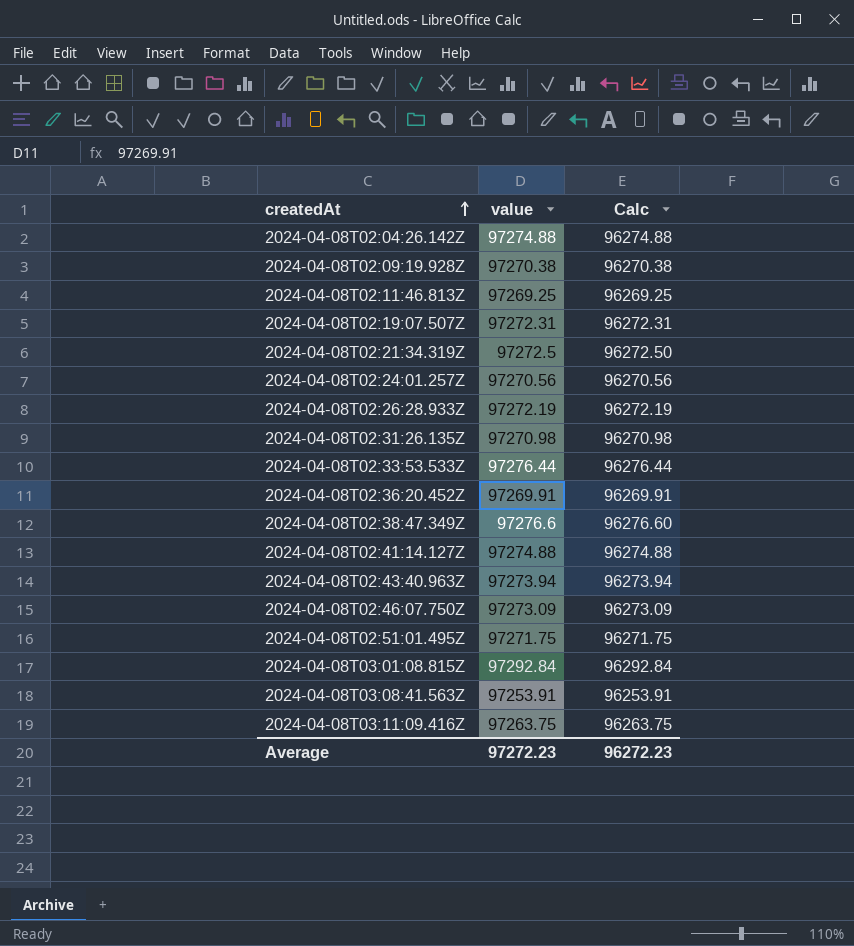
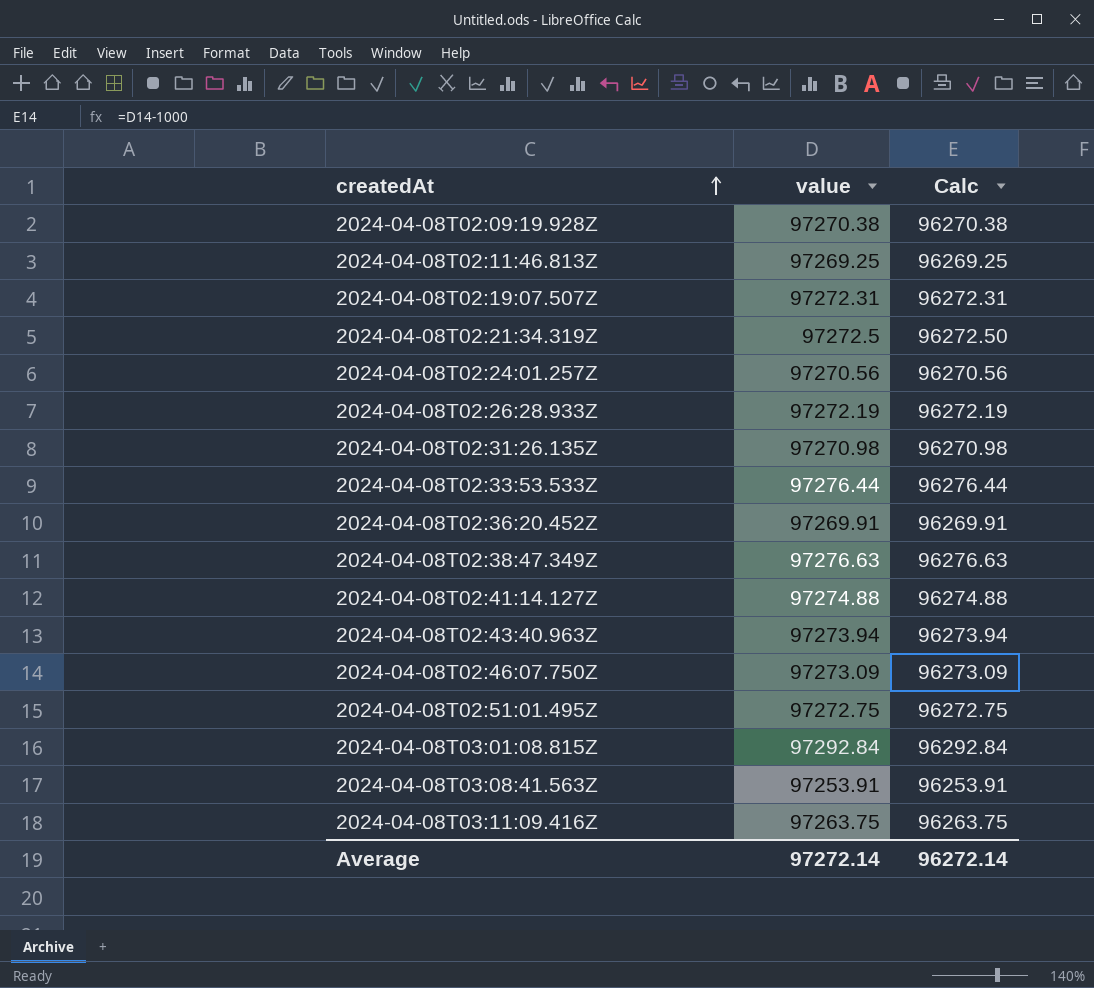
row 2024-04-08T02:04:26.142Z: 97274.88 | 96274.88 -> none
2024-04-08T02:38:47.349Z | value: 97276.6 -> 97276.63
2024-04-08T02:38:47.349Z | Calc: 96276.60 -> 96276.63
2024-04-08T02:51:01.495Z | value: 97271.75 -> 97272.75
2024-04-08T02:51:01.495Z | Calc: 96271.75 -> 96272.75
Average | value: 97272.23 -> 97272.14
Average | Calc: 96272.23 -> 96272.14

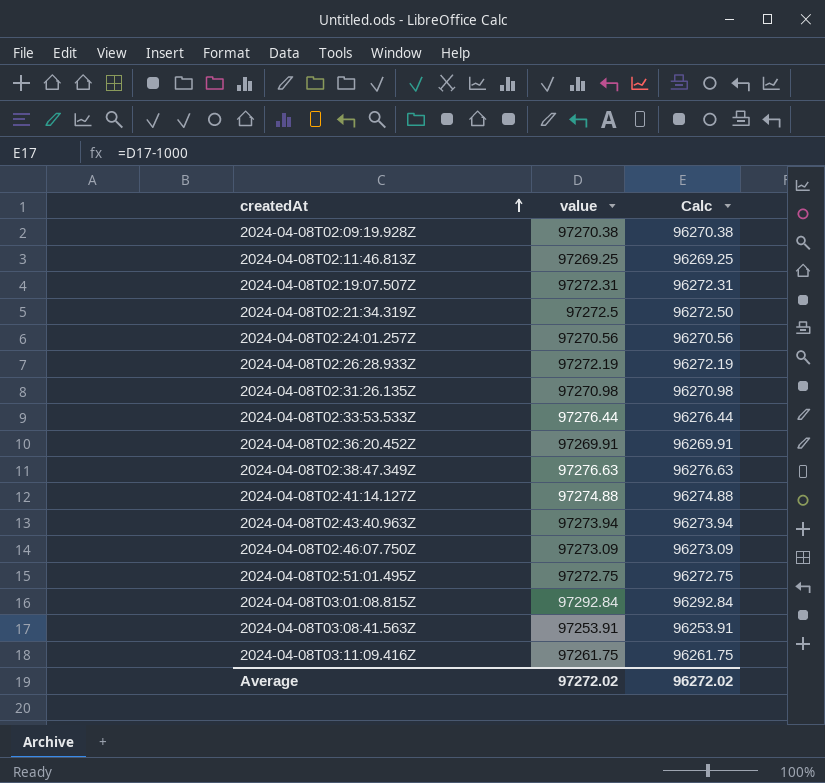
2024-04-08T03:11:09.416Z | value: 97263.75 -> 97261.75
2024-04-08T03:11:09.416Z | Calc: 96263.75 -> 96261.75
Average | value: 97272.14 -> 97272.02
Average | Calc: 96272.14 -> 96272.02

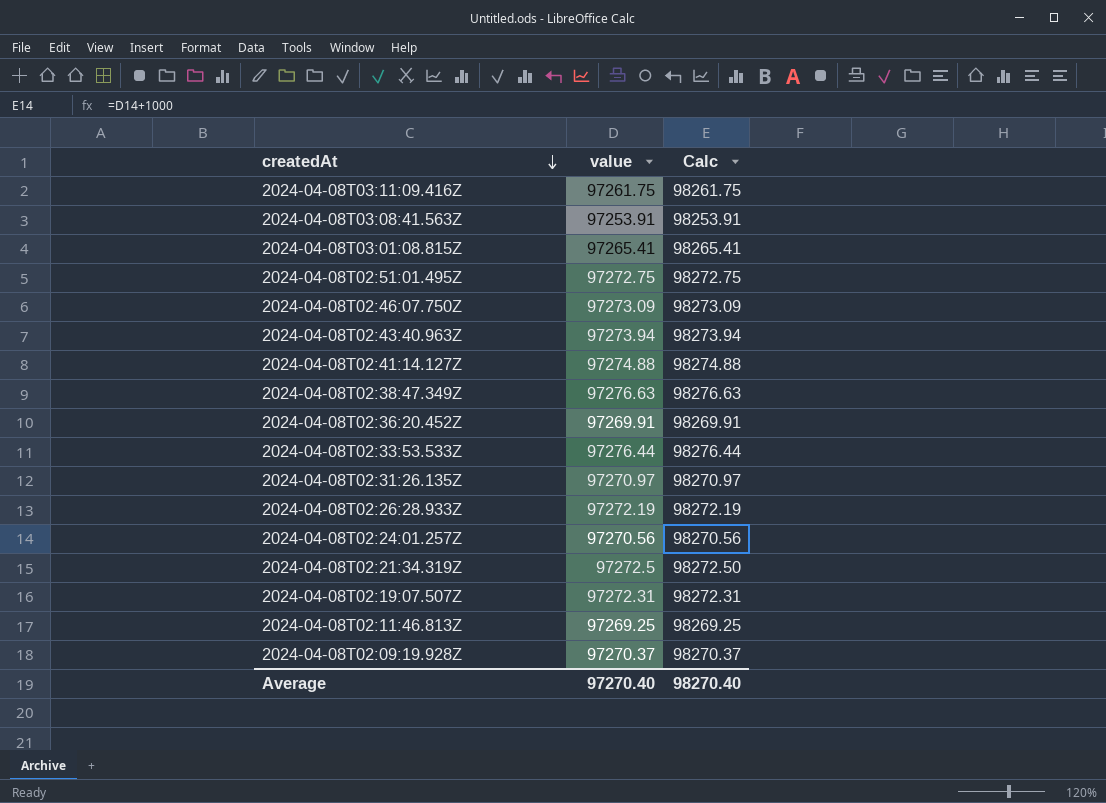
row order: createdAt ascending -> createdAt descending
column Calc | formula: [value] - 1000 -> [value] + 1000
2024-04-08T03:01:08.815Z | value: 97292.84 -> 97265.41
2024-04-08T02:31:26.135Z | value: 97270.98 -> 97270.97
2024-04-08T02:09:19.928Z | value: 97270.38 -> 97270.37
Average | value: 97272.02 -> 97270.40
Average | Calc: 96272.02 -> 98270.40

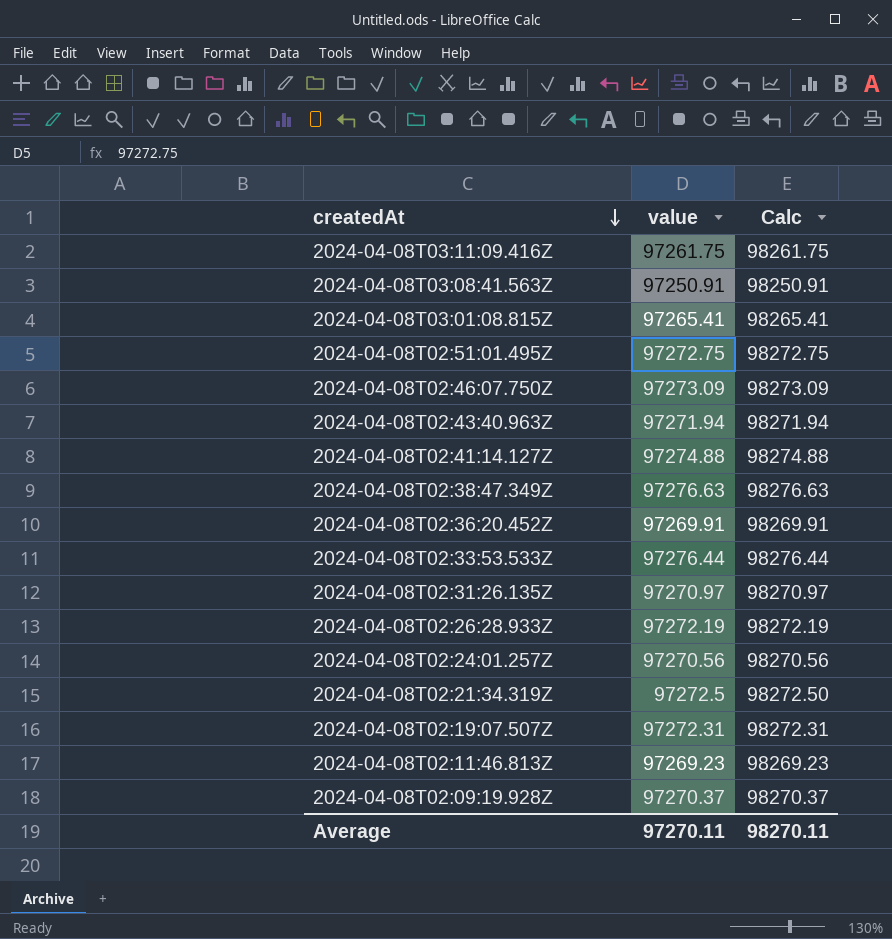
2024-04-08T03:08:41.563Z | value: 97253.91 -> 97250.91
2024-04-08T03:08:41.563Z | Calc: 98253.91 -> 98250.91
2024-04-08T02:43:40.963Z | value: 97273.94 -> 97271.94
2024-04-08T02:43:40.963Z | Calc: 98273.94 -> 98271.94
2024-04-08T02:11:46.813Z | value: 97269.25 -> 97269.23
2024-04-08T02:11:46.813Z | Calc: 98269.25 -> 98269.23
Average | value: 97270.40 -> 97270.11
Average | Calc: 98270.40 -> 98270.11

